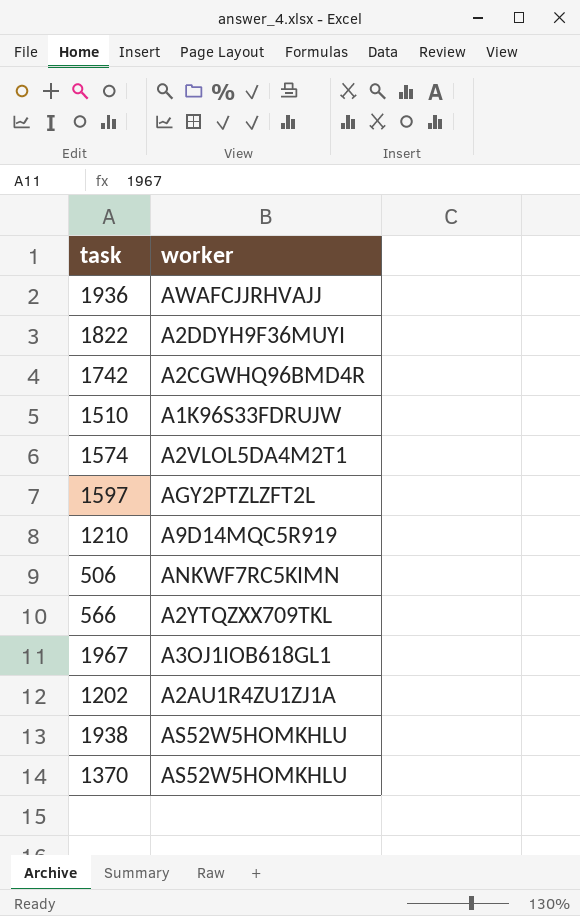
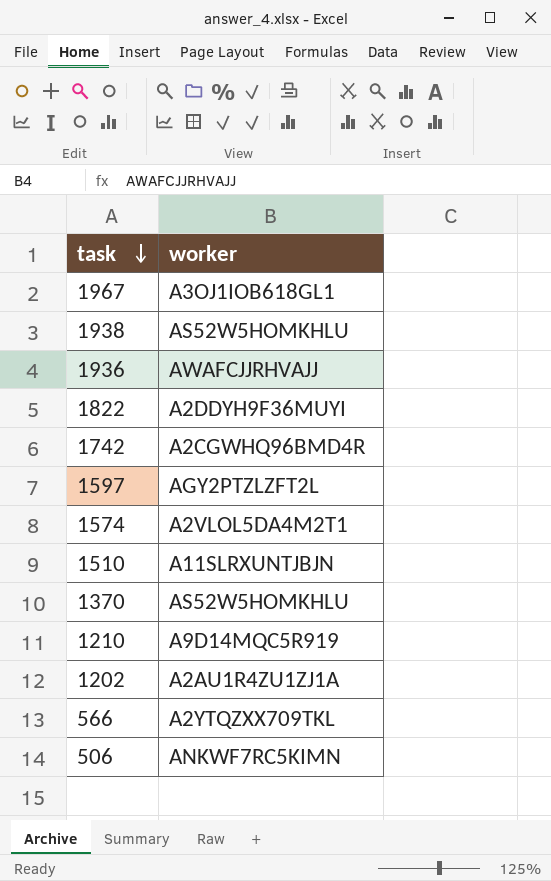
row order: none -> task descending
1510 | worker: A1K96S33FDRUJW -> A11SLRXUNTJBJN

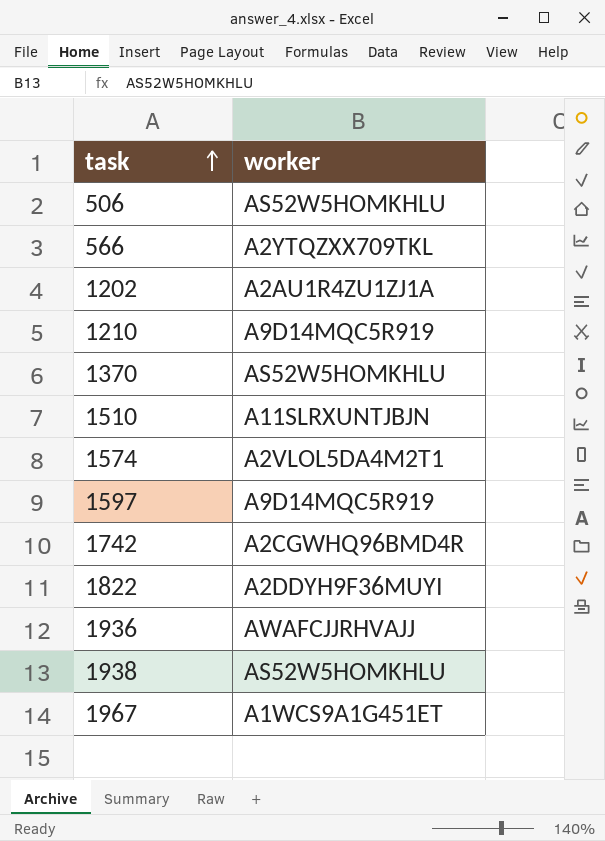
row order: task descending -> task ascending
506 | worker: ANKWF7RC5KIMN -> AS52W5HOMKHLU
1597 | worker: AGY2PTZLZFT2L -> A9D14MQC5R919
1967 | worker: A3OJ1IOB618GL1 -> A1WCS9A1G451ET

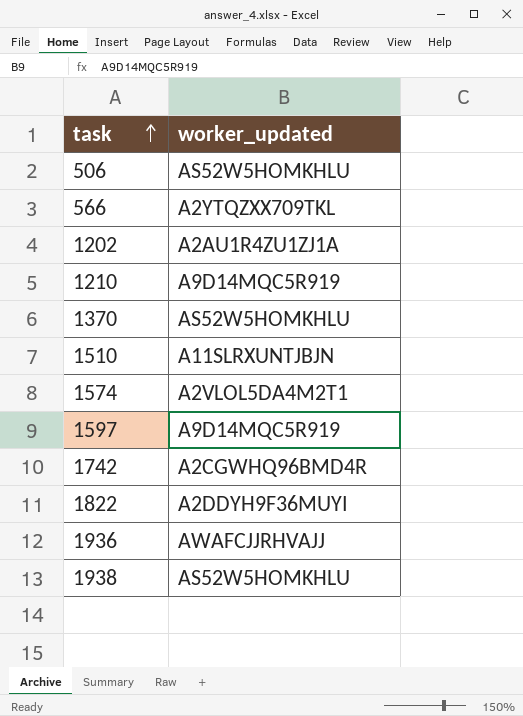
column name: worker -> worker_updated
row 1967: A1WCS9A1G451ET -> none

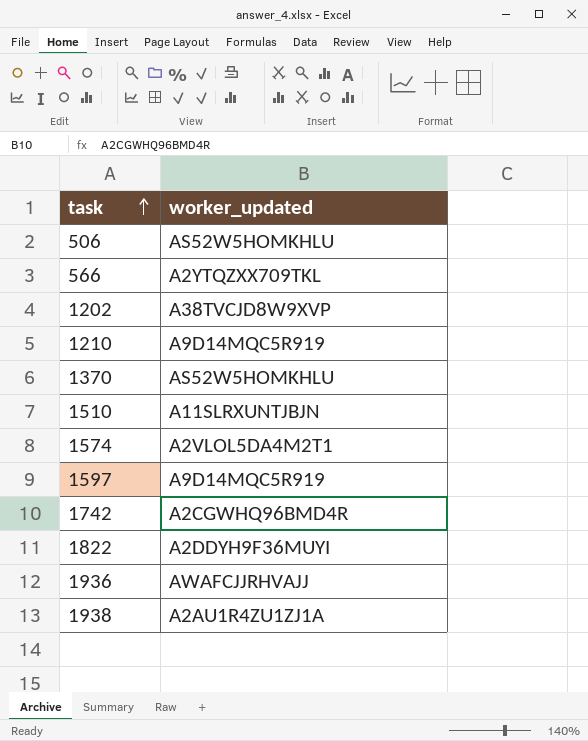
1202 | worker_updated: A2AU1R4ZU1ZJ1A -> A38TVCJD8W9XVP
1938 | worker_updated: AS52W5HOMKHLU -> A2AU1R4ZU1ZJ1A

